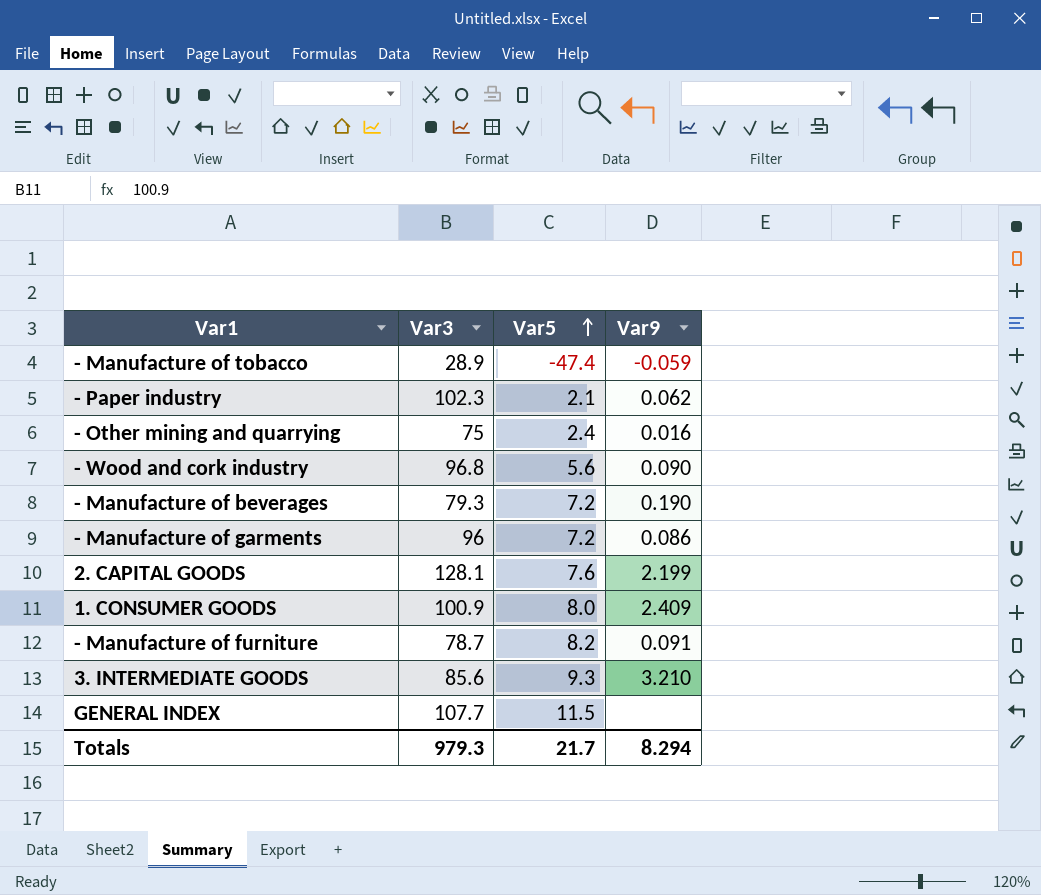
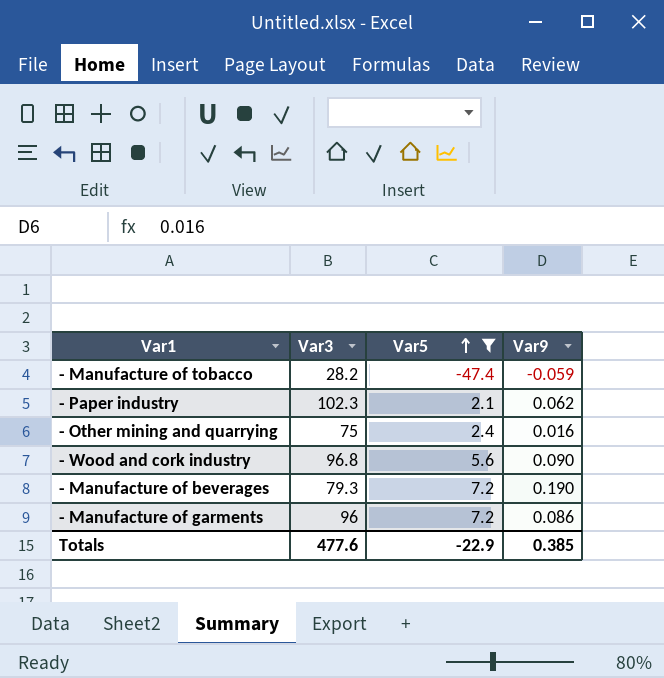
filter: none -> Var5 <= 7.2
- Manufacture of tobacco | Var3: 28.9 -> 28.2
Totals | Var3: 979.3 -> 477.6
Totals | Var5: 21.7 -> -22.9
Totals | Var9: 8.294 -> 0.385

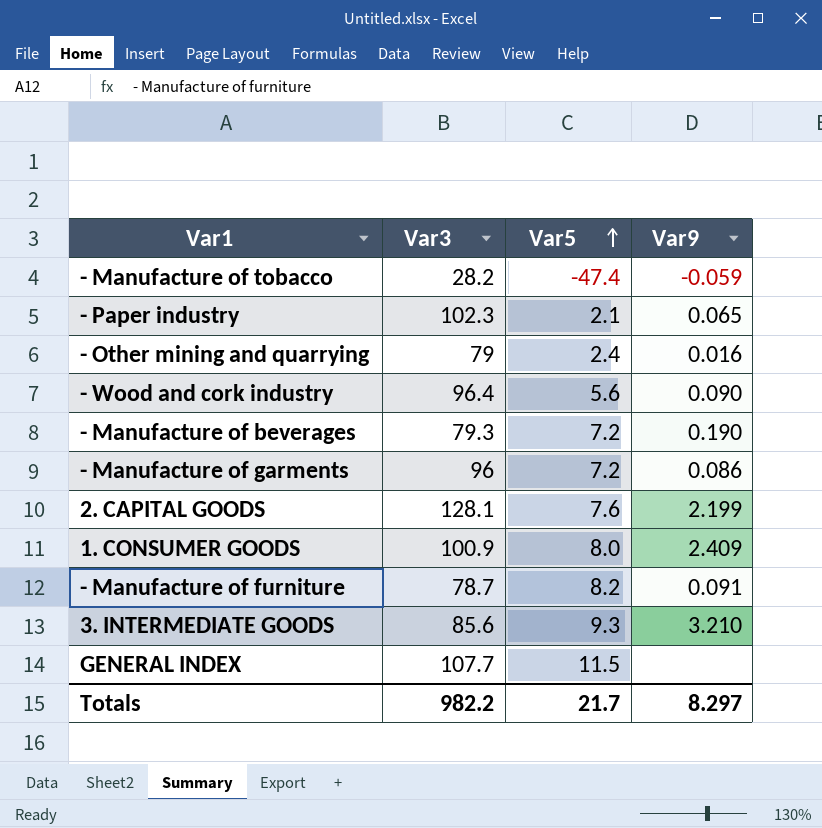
filter: Var5 <= 7.2 -> none
- Paper industry | Var9: 0.062 -> 0.065
- Other mining and quarrying | Var3: 75 -> 79
- Wood and cork industry | Var3: 96.8 -> 96.4
Totals | Var3: 477.6 -> 982.2
Totals | Var5: -22.9 -> 21.7
Totals | Var9: 0.385 -> 8.297

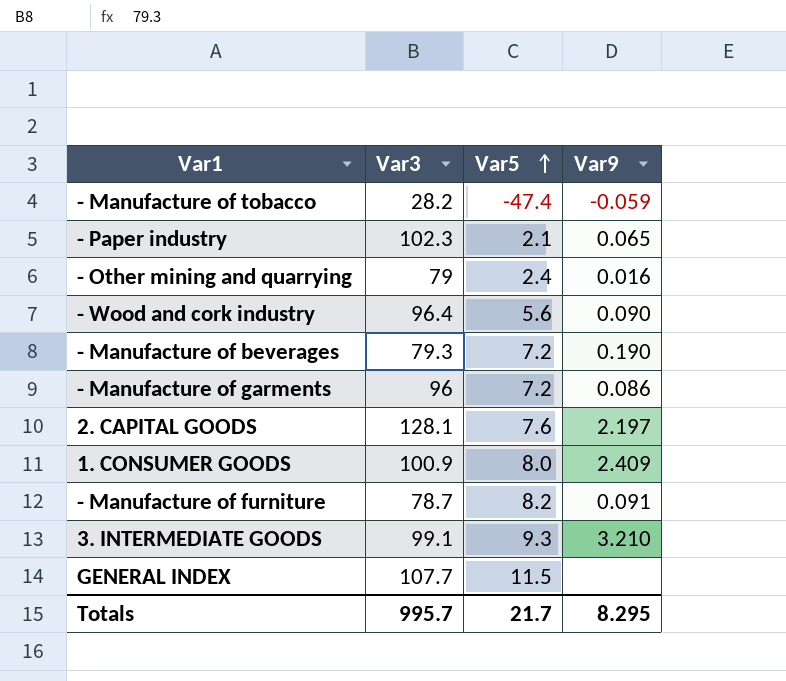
2. CAPITAL GOODS | Var9: 2.199 -> 2.197
3. INTERMEDIATE GOODS | Var3: 85.6 -> 99.1
Totals | Var3: 982.2 -> 995.7
Totals | Var9: 8.297 -> 8.295

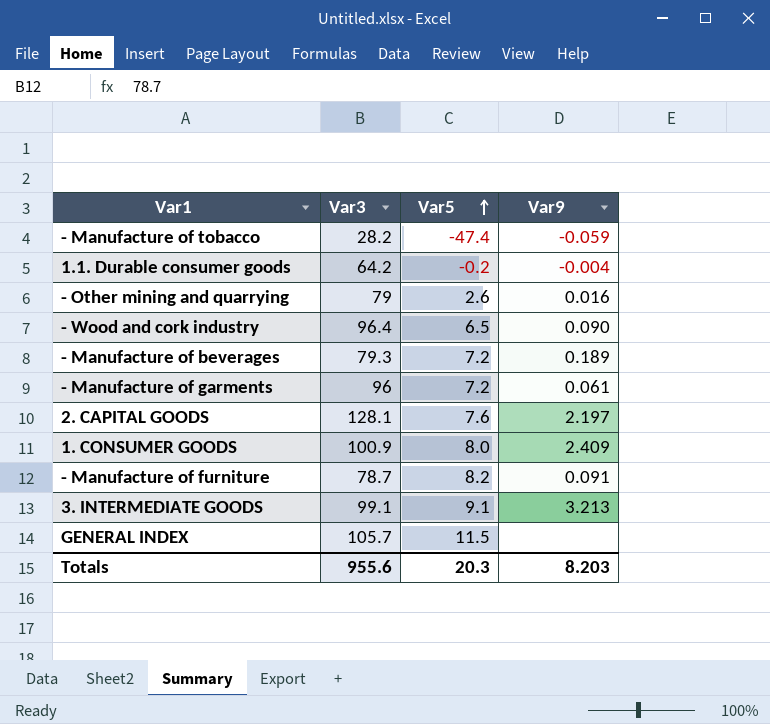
row - Paper industry: 102.3 | 2.1 | 0.065 -> none
row 1.1. Durable consumer goods: none -> 64.2 | -0.2 | -0.004
- Other mining and quarrying | Var5: 2.4 -> 2.6
- Wood and cork industry | Var5: 5.6 -> 6.5
- Manufacture of beverages | Var9: 0.190 -> 0.189
- Manufacture of garments | Var9: 0.086 -> 0.061
3. INTERMEDIATE GOODS | Var5: 9.3 -> 9.1
3. INTERMEDIATE GOODS | Var9: 3.210 -> 3.213
GENERAL INDEX | Var3: 107.7 -> 105.7
Totals | Var3: 995.7 -> 955.6
Totals | Var5: 21.7 -> 20.3
Totals | Var9: 8.295 -> 8.203

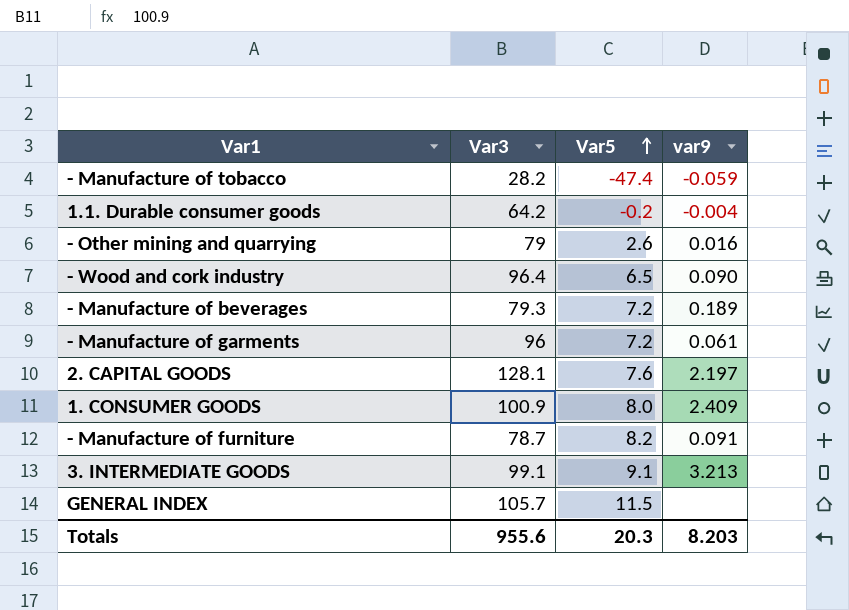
column name: Var9 -> var9

